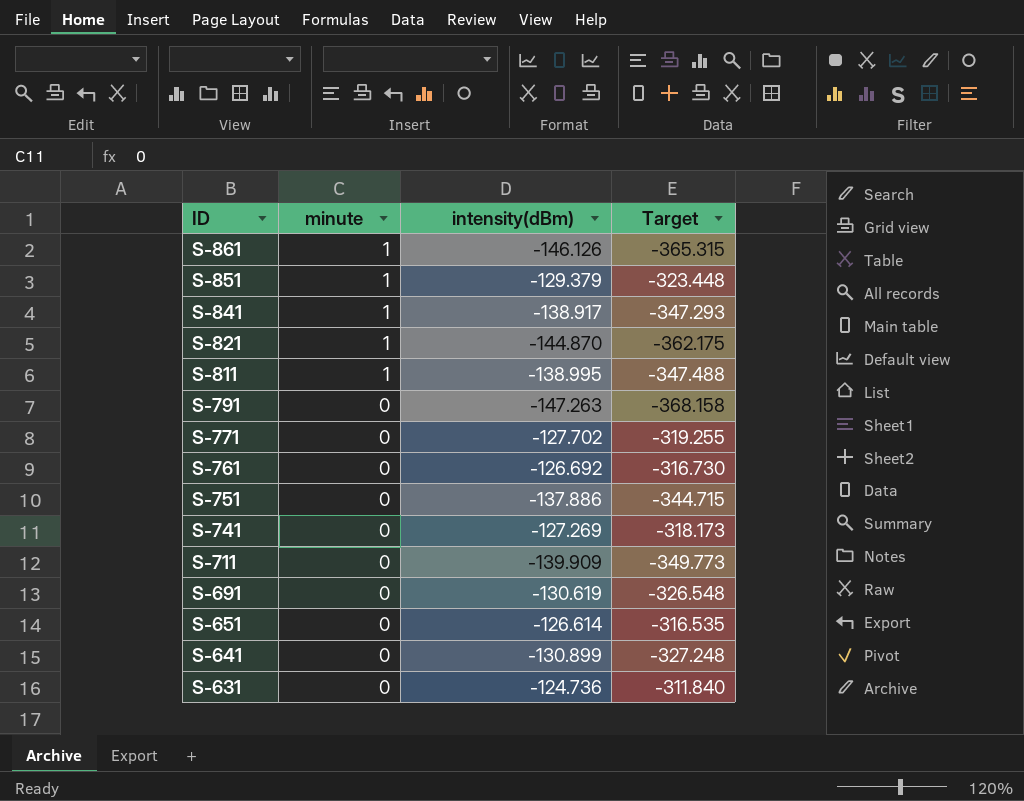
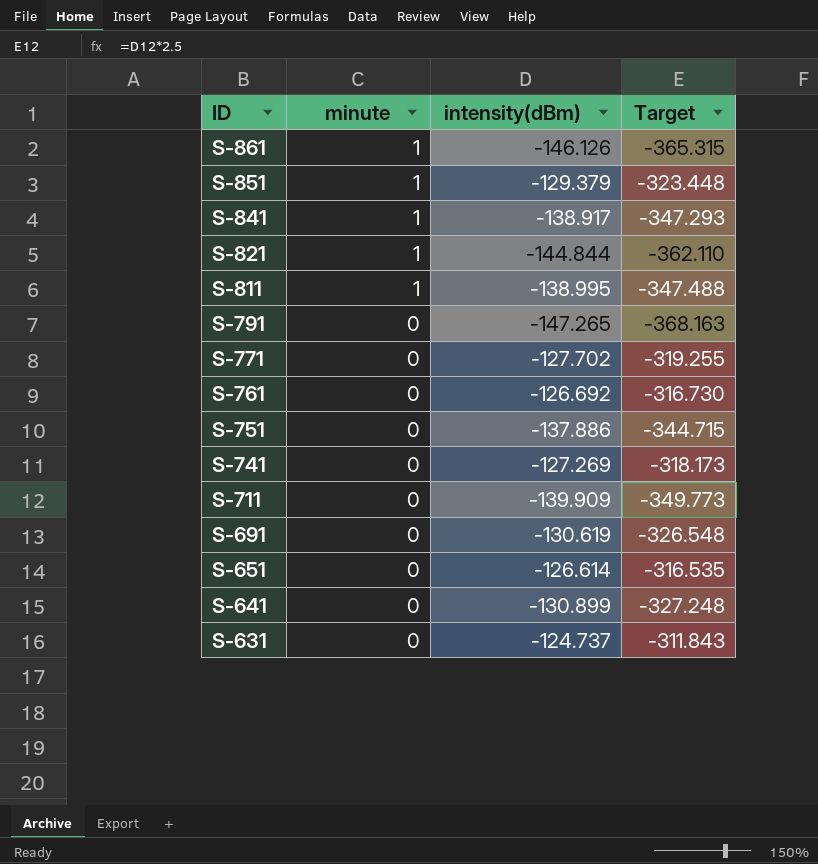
S-821 | intensity(dBm): -144.870 -> -144.844
S-821 | Target: -362.175 -> -362.110
S-791 | intensity(dBm): -147.263 -> -147.265
S-791 | Target: -368.158 -> -368.163
S-631 | intensity(dBm): -124.736 -> -124.737
S-631 | Target: -311.840 -> -311.843

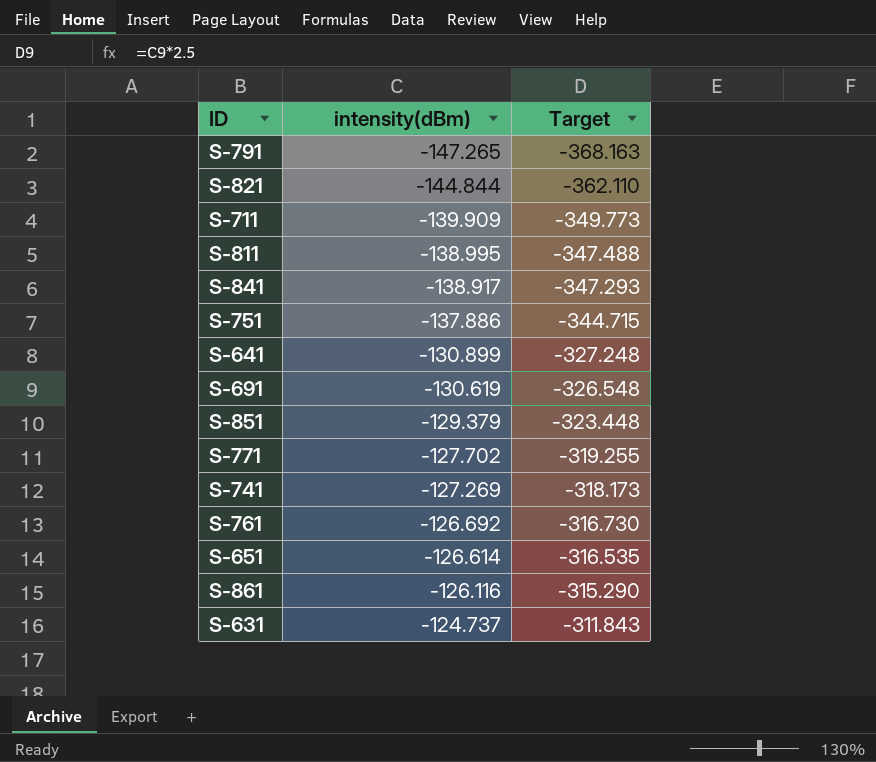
row order: ID descending -> intensity(dBm) ascending
column minute | position: 2 -> none
S-861 | intensity(dBm): -146.126 -> -126.116
S-861 | Target: -365.315 -> -315.290

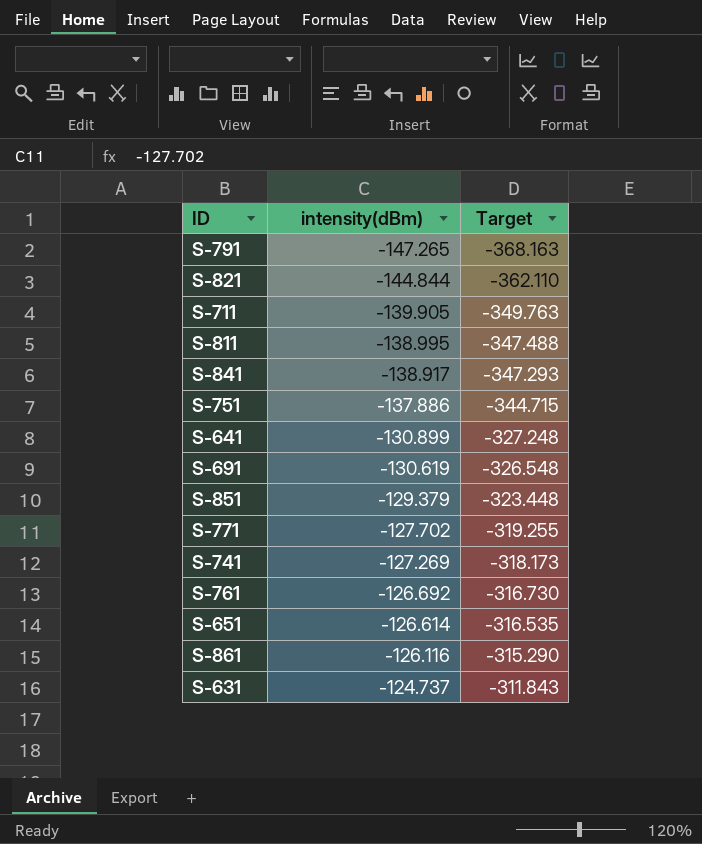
S-711 | intensity(dBm): -139.909 -> -139.905
S-711 | Target: -349.773 -> -349.763

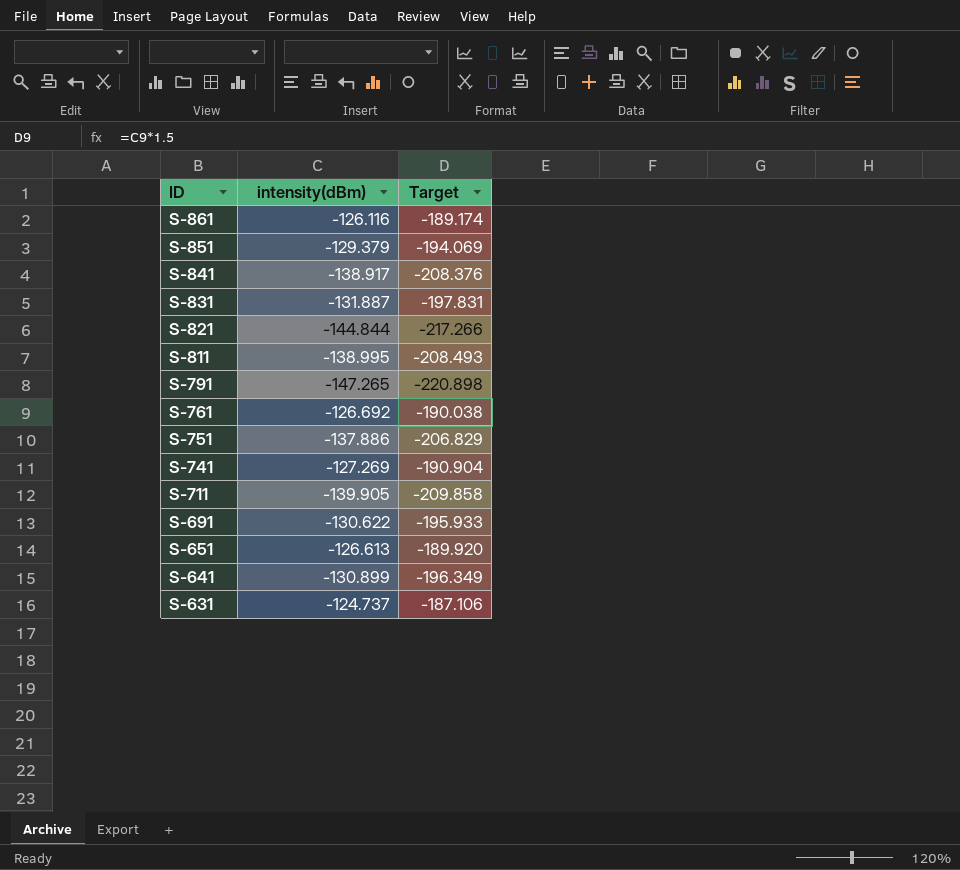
row order: intensity(dBm) ascending -> ID descending
column Target | formula: [intensity(dBm)] * 2.5 -> [intensity(dBm)] * 1.5
row S-771: -127.702 | -319.255 -> none
row S-831: none -> -131.887 | -197.831
S-691 | intensity(dBm): -130.619 -> -130.622
S-651 | intensity(dBm): -126.614 -> -126.613

